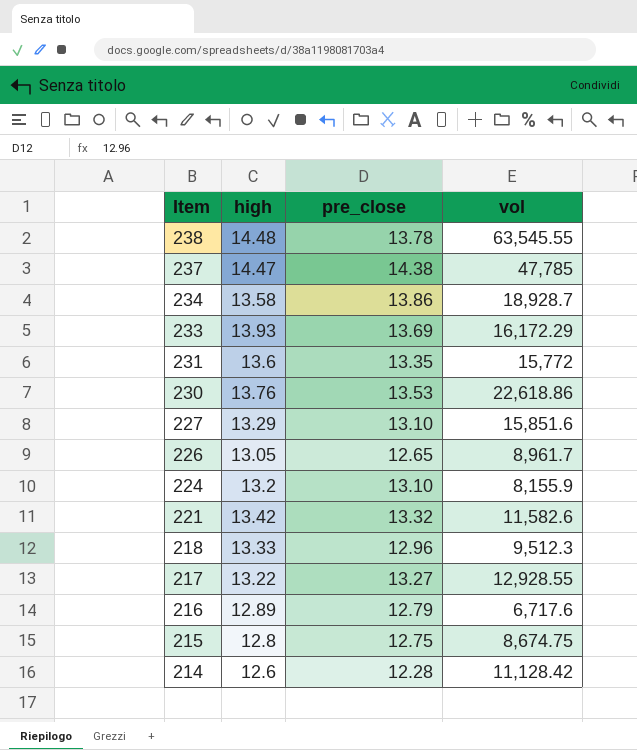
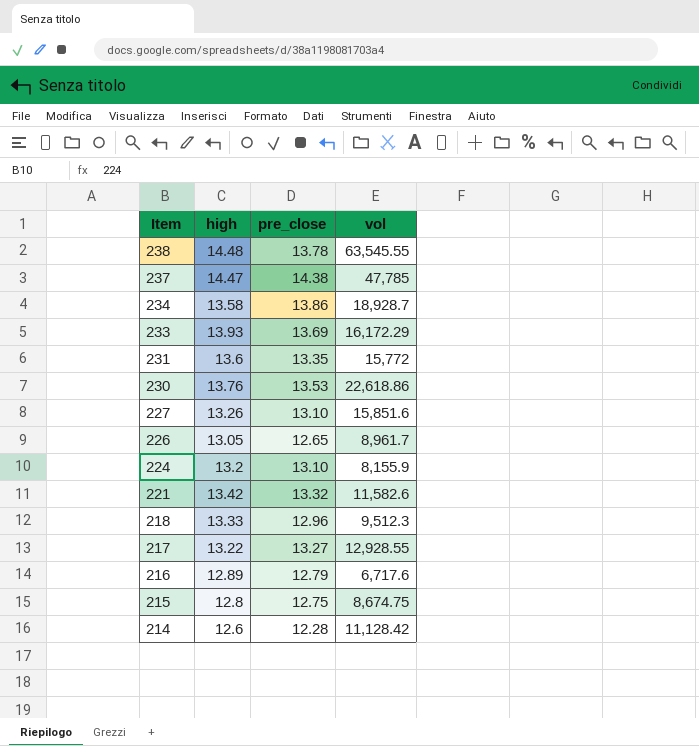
227 | high: 13.29 -> 13.26

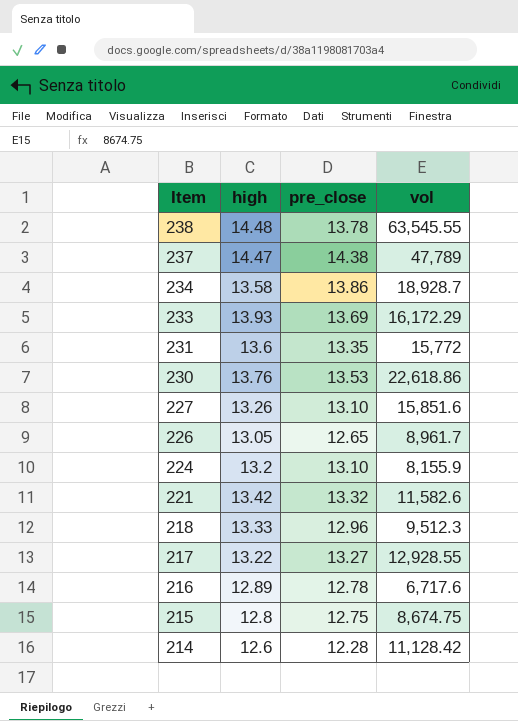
237 | vol: 47,785 -> 47,789
216 | pre_close: 12.79 -> 12.78

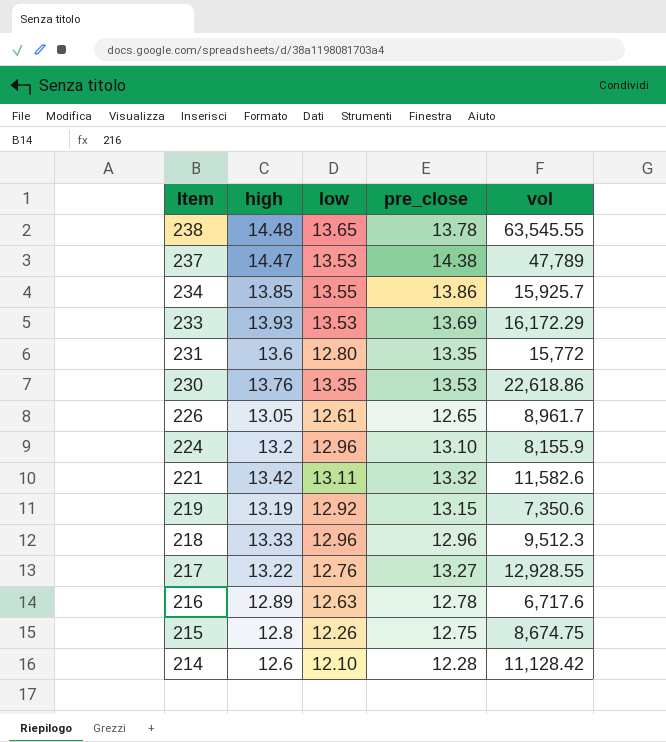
column low | position: none -> 3
row 227: 13.26 | 13.10 | 15,851.6 -> none
234 | high: 13.58 -> 13.85
234 | vol: 18,928.7 -> 15,925.7
row 219: none -> 13.19 | 12.92 | 13.15 | 7,350.6

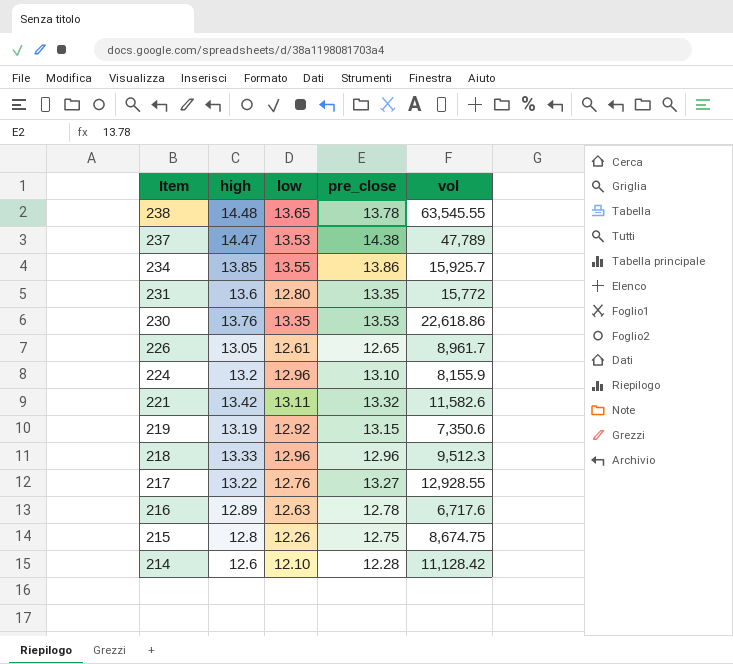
row 233: 13.93 | 13.53 | 13.69 | 16,172.29 -> none

